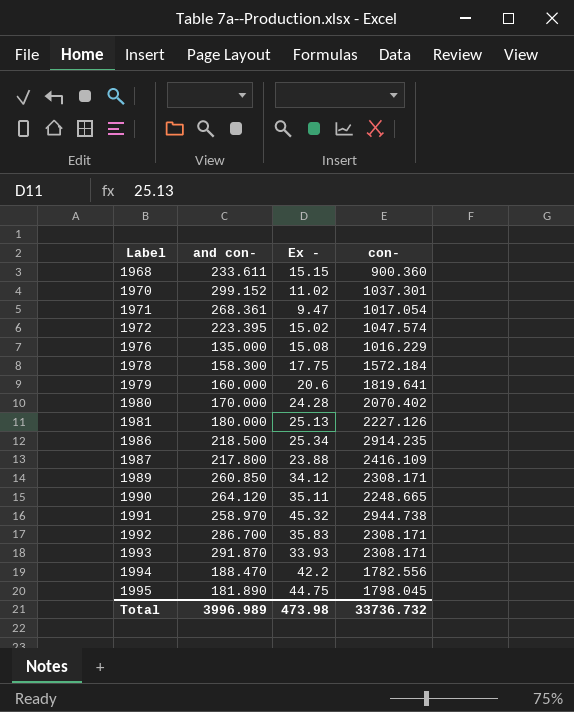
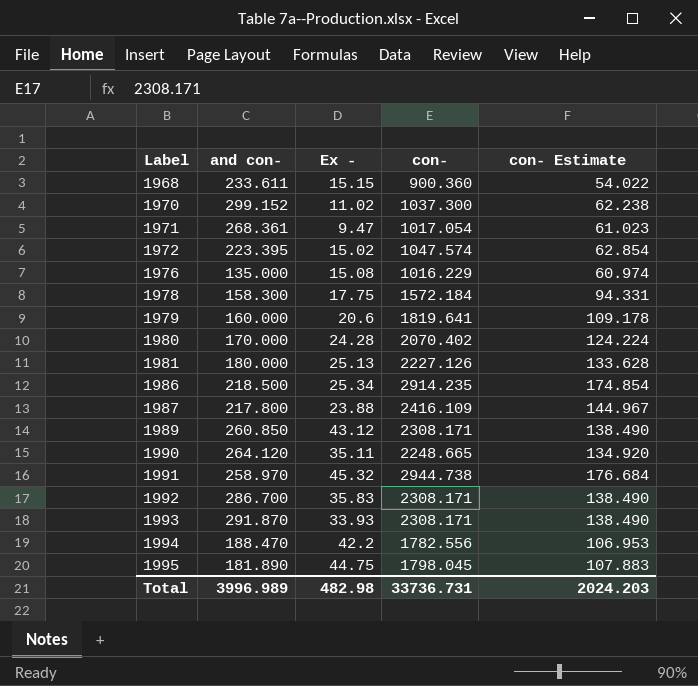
column con- Estimate | formula: none -> [con-] * 0.06
1970 | con-: 1037.301 -> 1037.300
1989 | Ex -: 34.12 -> 43.12
Total | Ex -: 473.98 -> 482.98
Total | con-: 33736.732 -> 33736.731

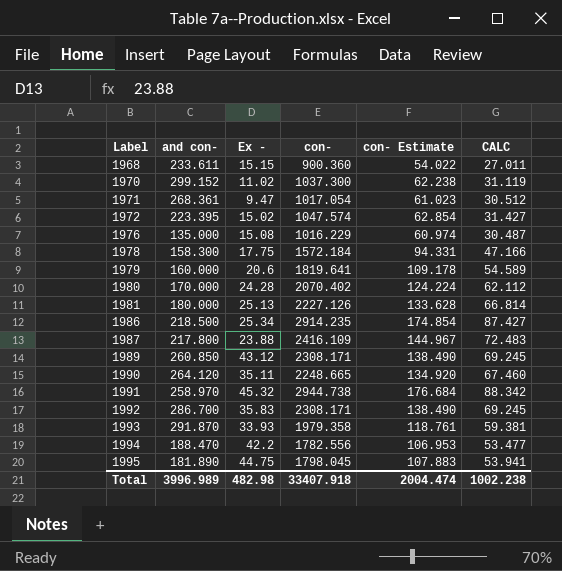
column CALC | formula: none -> [con-] * 0.03
1993 | con-: 2308.171 -> 1979.358
1993 | con- Estimate: 138.490 -> 118.761
Total | con-: 33736.731 -> 33407.918
Total | con- Estimate: 2024.203 -> 2004.474

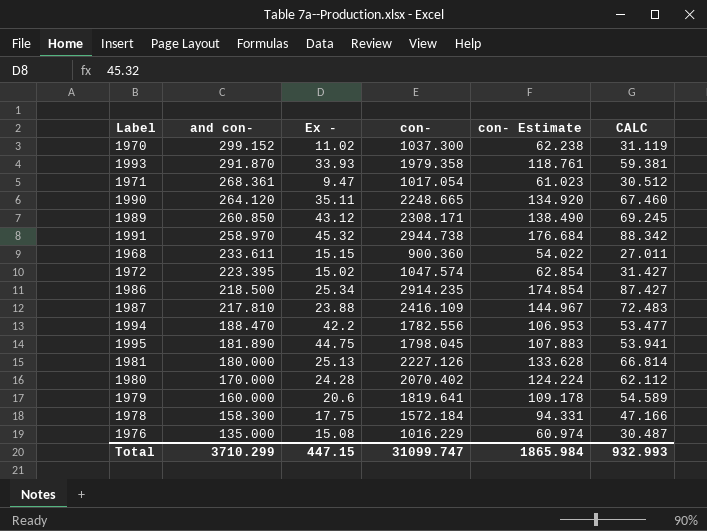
row order: Label ascending -> and con- descending
row 1992: 286.700 | 35.83 | 2308.171 | 138.490 | 69.245 -> none
1987 | and con-: 217.800 -> 217.810
Total | and con-: 3996.989 -> 3710.299
Total | Ex -: 482.98 -> 447.15
Total | con-: 33407.918 -> 31099.747
Total | con- Estimate: 2004.474 -> 1865.984
Total | CALC: 1002.238 -> 932.993

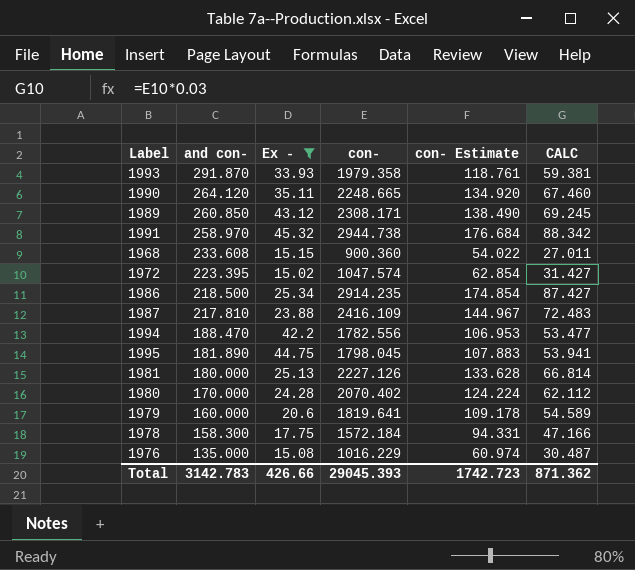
filter: none -> Ex - >= 15.02
1968 | and con-: 233.611 -> 233.608
Total | and con-: 3710.299 -> 3142.783
Total | Ex -: 447.15 -> 426.66
Total | con-: 31099.747 -> 29045.393
Total | con- Estimate: 1865.984 -> 1742.723
Total | CALC: 932.993 -> 871.362

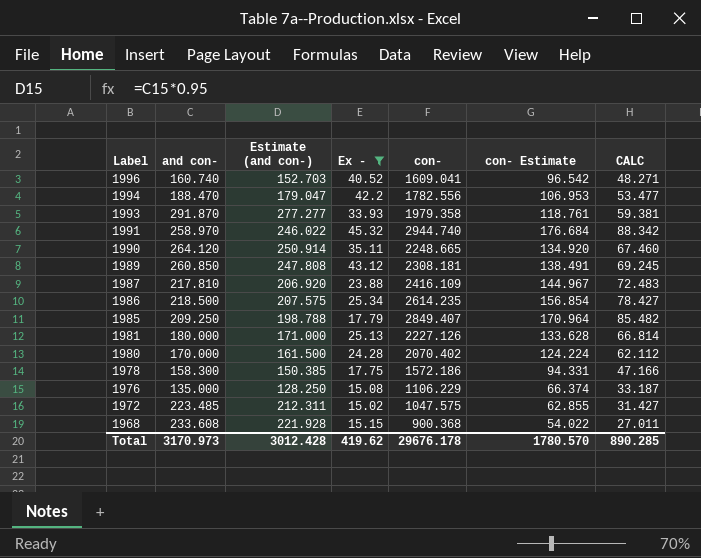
row order: and con- descending -> Label descending
column Estimate (and con-) | formula: none -> [and con-] * 0.95
row 1995: 181.890 | 44.75 | 1798.045 | 107.883 | 53.941 -> none
row 1979: 160.000 | 20.6 | 1819.641 | 109.178 | 54.589 -> none
row 1996: none -> 160.740 | 152.703 | 40.52 | 1609.041 | 96.542 | 48.271
1991 | con-: 2944.738 -> 2944.740
1989 | con-: 2308.171 -> 2308.181
1989 | con- Estimate: 138.490 -> 138.491
1986 | con-: 2914.235 -> 2614.235
1986 | con- Estimate: 174.854 -> 156.854
1986 | CALC: 87.427 -> 78.427
row 1985: none -> 209.250 | 198.788 | 17.79 | 2849.407 | 170.964 | 85.482
1978 | con-: 1572.184 -> 1572.186
1976 | con-: 1016.229 -> 1106.229
1976 | con- Estimate: 60.974 -> 66.374
1976 | CALC: 30.487 -> 33.187
1972 | and con-: 223.395 -> 223.485
1972 | con-: 1047.574 -> 1047.575
1972 | con- Estimate: 62.854 -> 62.855
1968 | con-: 900.360 -> 900.368
Total | and con-: 3142.783 -> 3170.973
Total | Ex -: 426.66 -> 419.62
Total | con-: 29045.393 -> 29676.178
Total | con- Estimate: 1742.723 -> 1780.570
Total | CALC: 871.362 -> 890.285

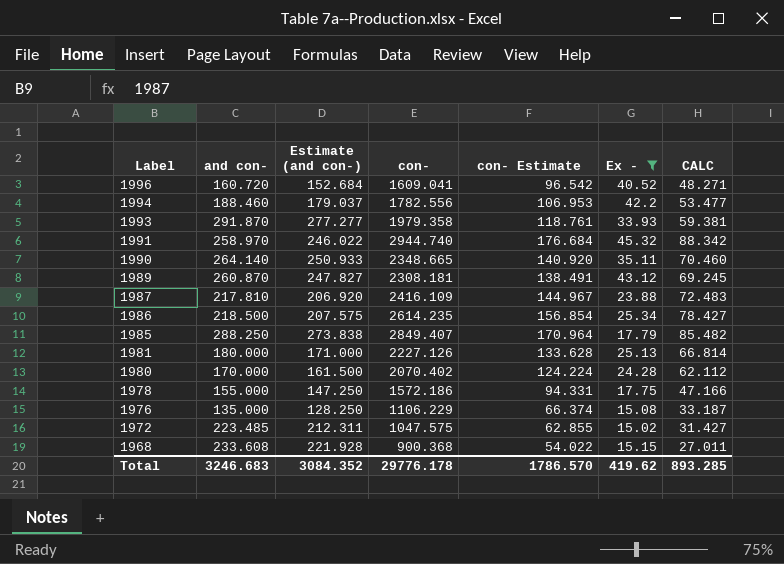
column Ex - | position: 4 -> 6
1996 | and con-: 160.740 -> 160.720
1996 | Estimate (and con-): 152.703 -> 152.684
1994 | and con-: 188.470 -> 188.460
1994 | Estimate (and con-): 179.047 -> 179.037
1990 | and con-: 264.120 -> 264.140
1990 | Estimate (and con-): 250.914 -> 250.933
1990 | con-: 2248.665 -> 2348.665
1990 | con- Estimate: 134.920 -> 140.920
1990 | CALC: 67.460 -> 70.460
1989 | and con-: 260.850 -> 260.870
1989 | Estimate (and con-): 247.808 -> 247.827
1985 | and con-: 209.250 -> 288.250
1985 | Estimate (and con-): 198.788 -> 273.838
1978 | and con-: 158.300 -> 155.000
1978 | Estimate (and con-): 150.385 -> 147.250
Total | and con-: 3170.973 -> 3246.683
Total | Estimate (and con-): 3012.428 -> 3084.352
Total | con-: 29676.178 -> 29776.178
Total | con- Estimate: 1780.570 -> 1786.570
Total | CALC: 890.285 -> 893.285

